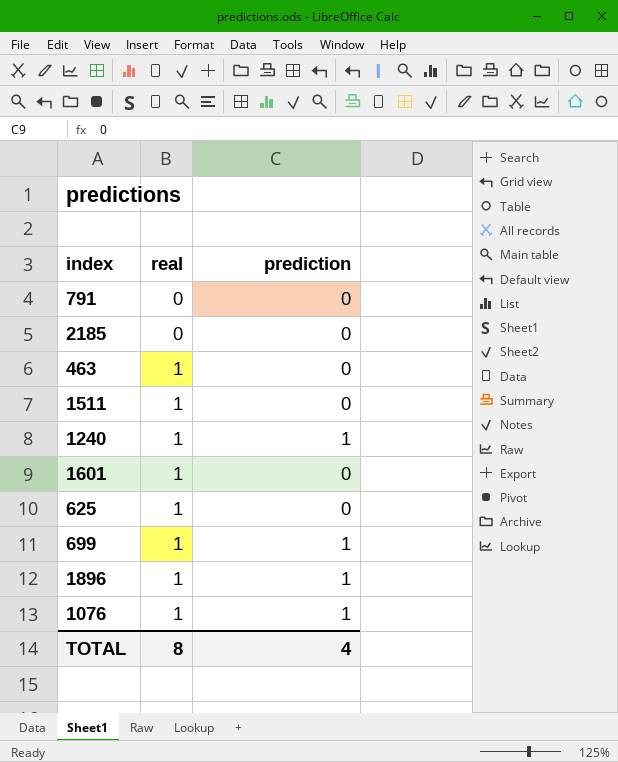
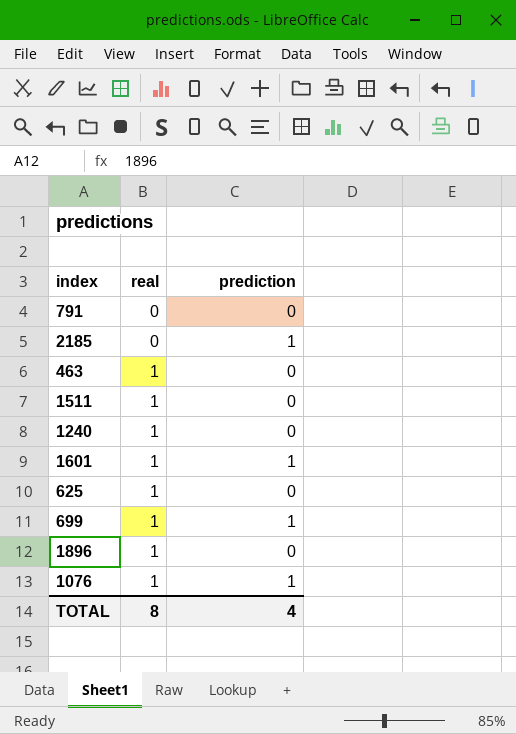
2185 | prediction: 0 -> 1
1240 | prediction: 1 -> 0
1601 | prediction: 0 -> 1
1896 | prediction: 1 -> 0

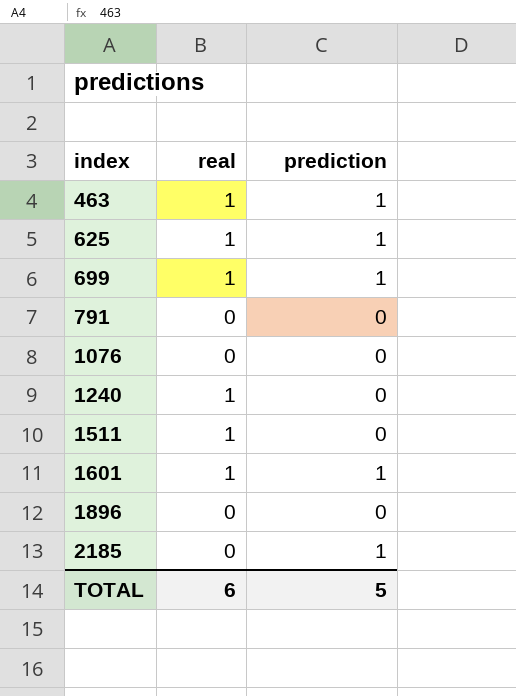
row order: real ascending -> index ascending
463 | prediction: 0 -> 1
625 | prediction: 0 -> 1
1076 | real: 1 -> 0
1076 | prediction: 1 -> 0
1896 | real: 1 -> 0
TOTAL | real: 8 -> 6
TOTAL | prediction: 4 -> 5

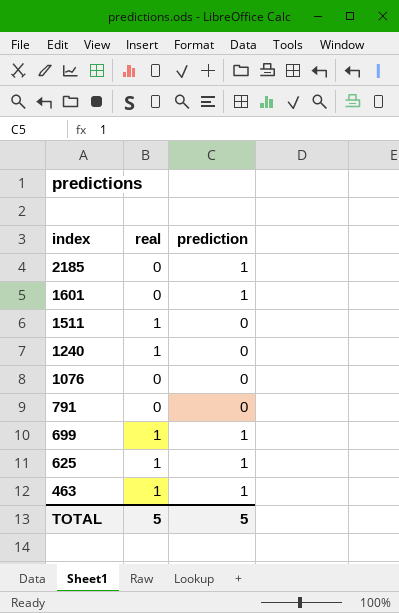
row order: index ascending -> index descending
row 1896: 0 | 0 -> none
1601 | real: 1 -> 0
TOTAL | real: 6 -> 5

